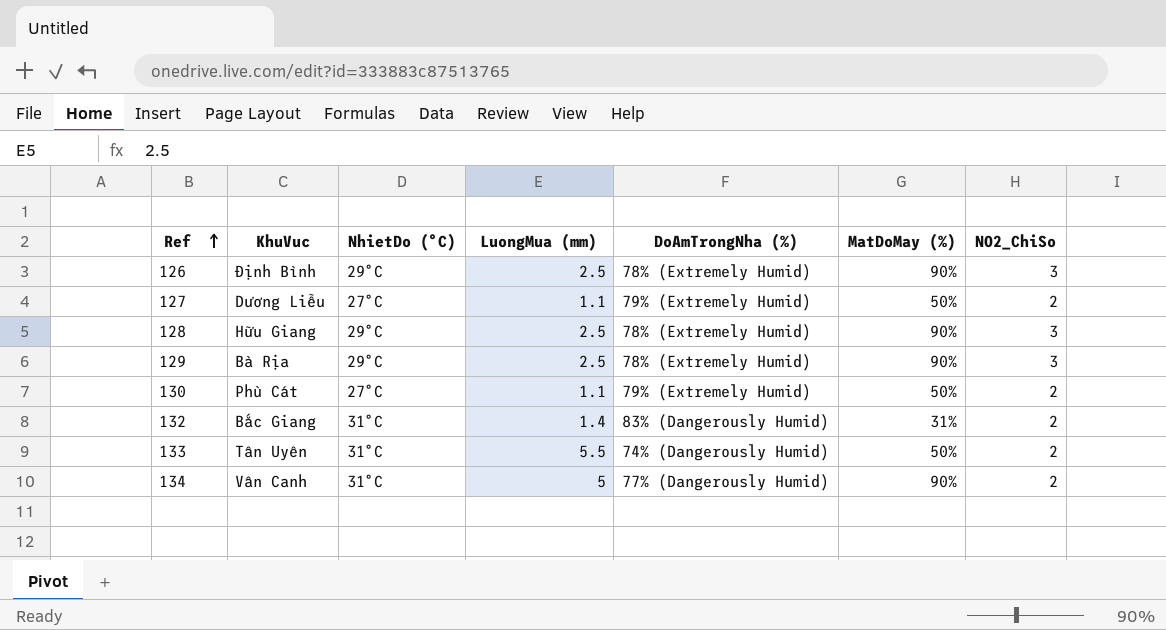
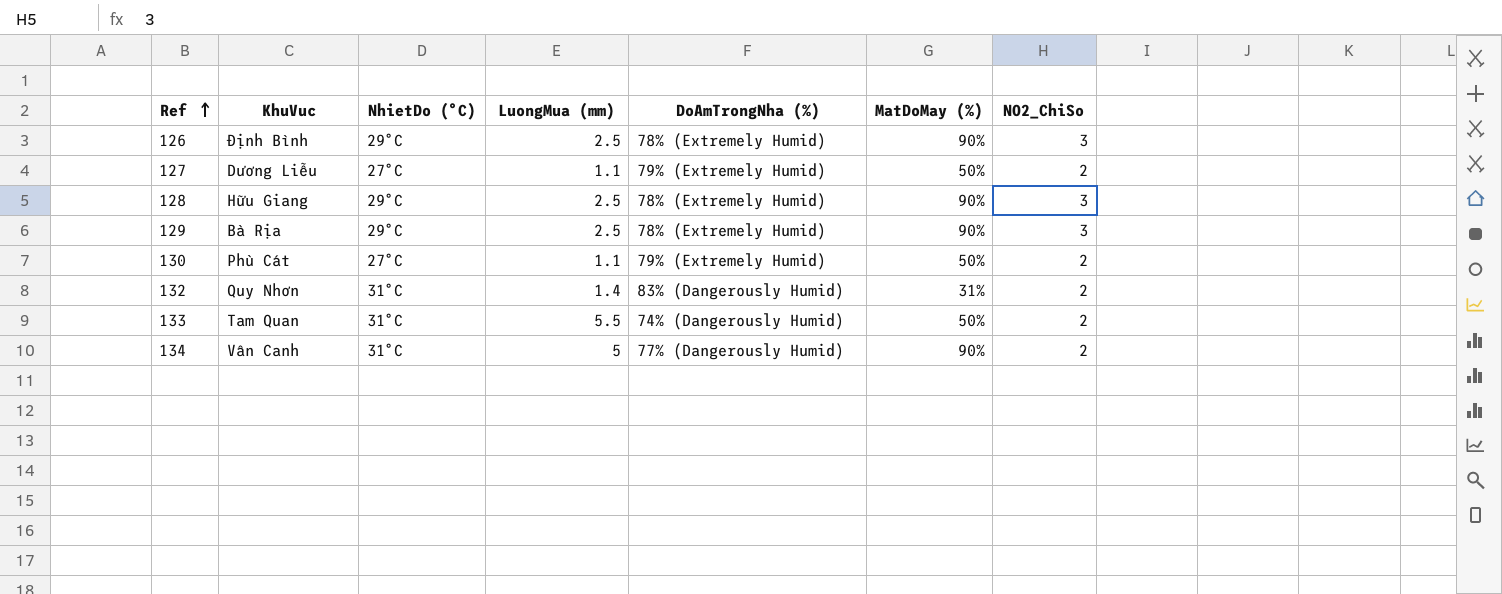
132 | KhuVuc: Bắc Giang -> Quy Nhơn
133 | KhuVuc: Tân Uyên -> Tam Quan

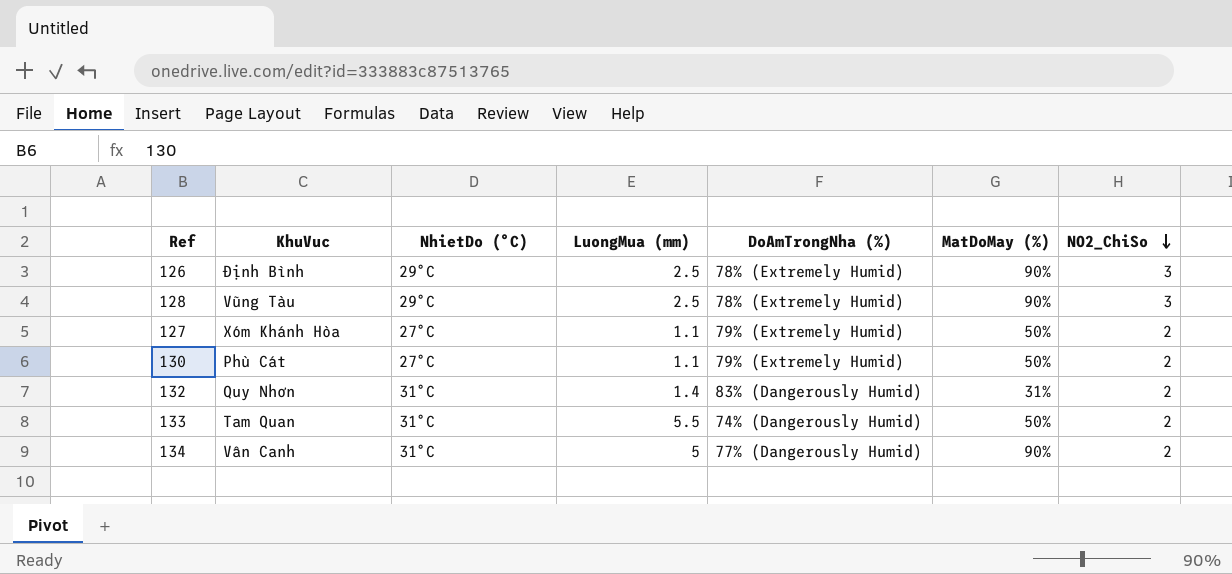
row order: Ref ascending -> NO2_ChiSo descending
row 129: Bà Rịa | 29°C | 2.5 | 78% (Extremely Humid) | 90% | 3 -> none
128 | KhuVuc: Hữu Giang -> Vũng Tàu
127 | KhuVuc: Dương Liễu -> Xóm Khánh Hòa

